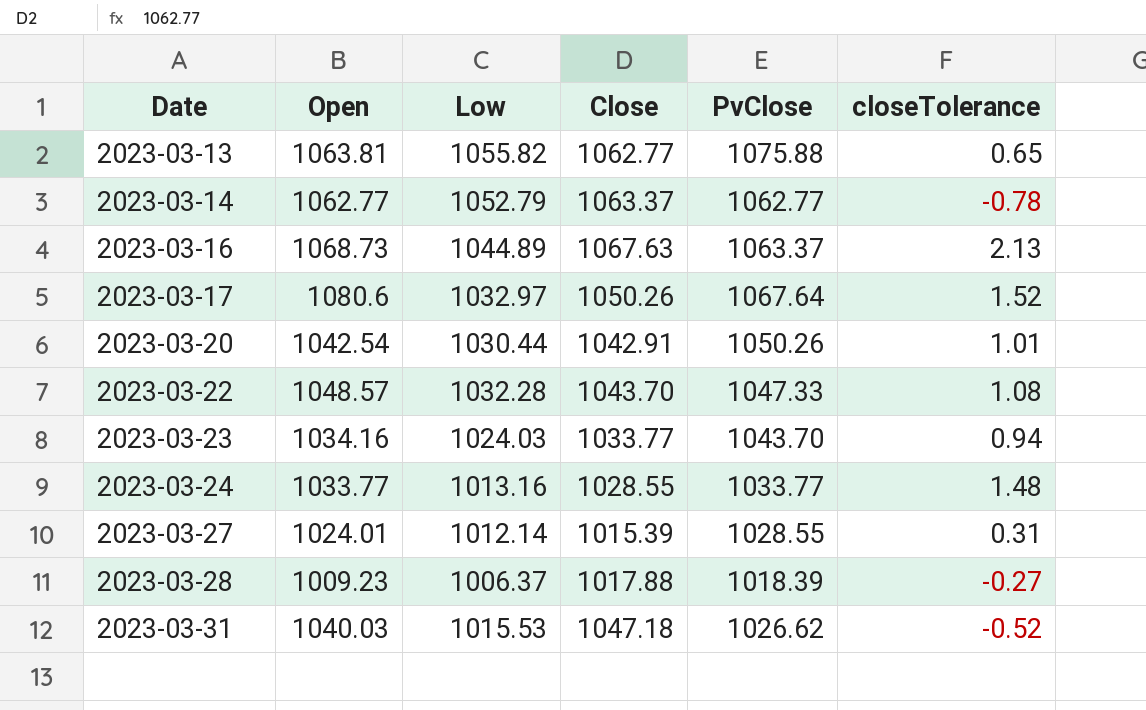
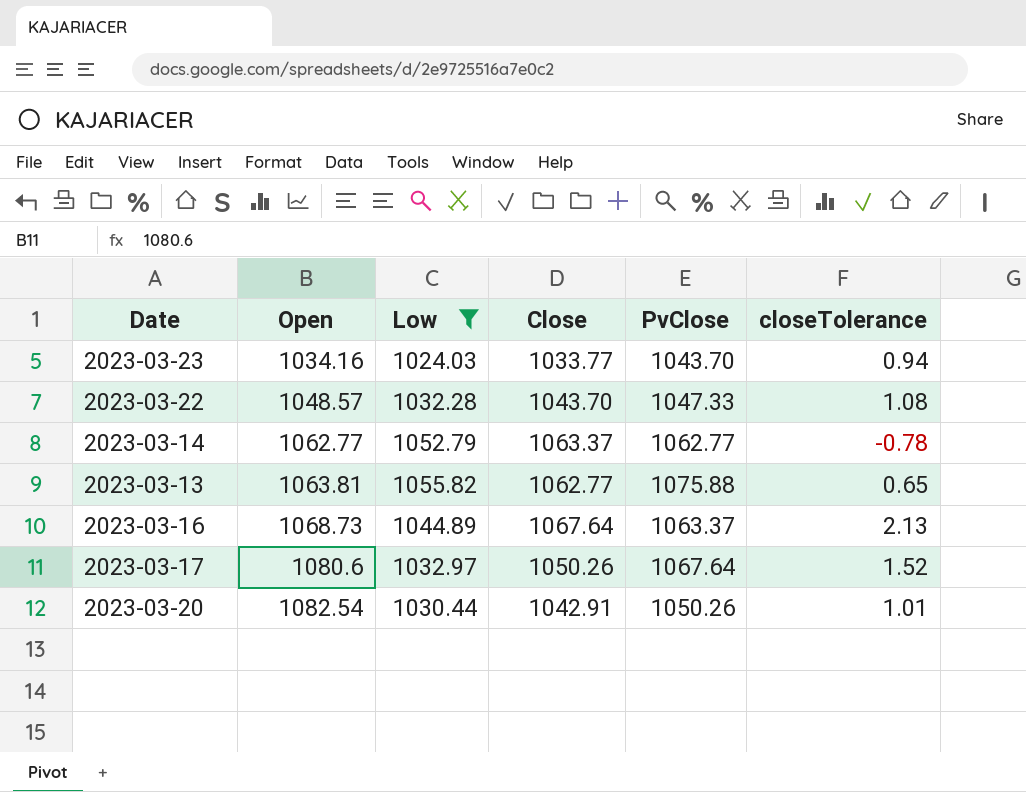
filter: none -> Low >= 1024.03
row order: Date ascending -> Open ascending
2023-03-16 | Close: 1067.63 -> 1067.64
2023-03-20 | Open: 1042.54 -> 1082.54

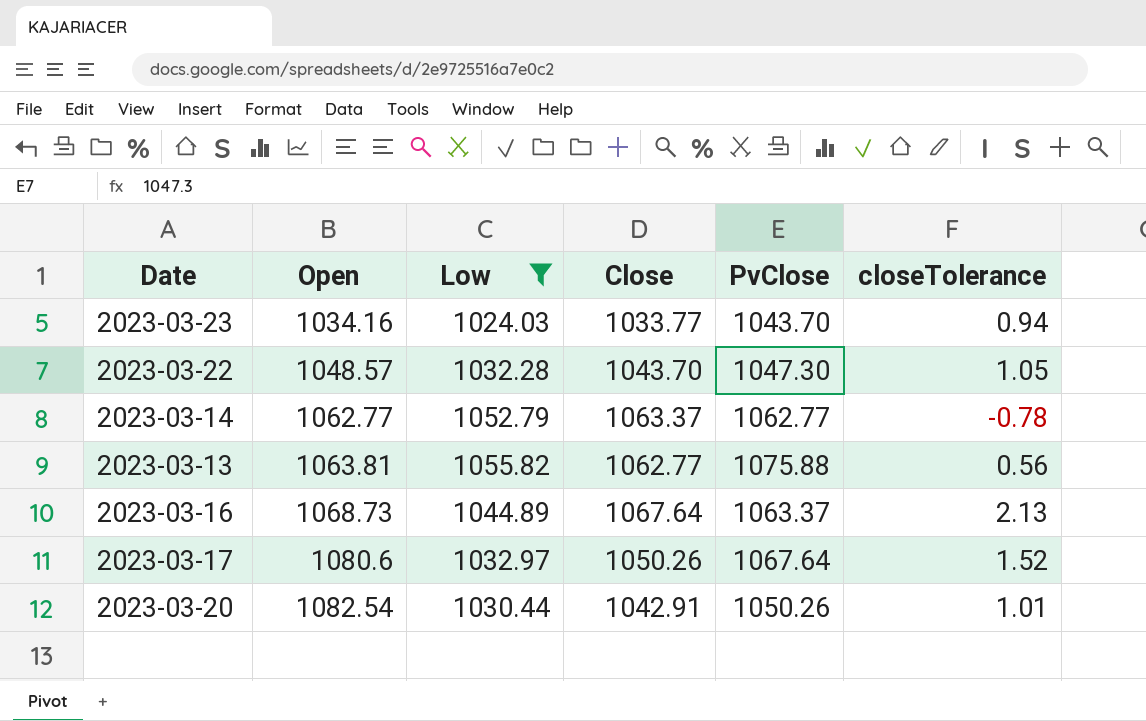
2023-03-22 | PvClose: 1047.33 -> 1047.30
2023-03-22 | closeTolerance: 1.08 -> 1.05
2023-03-13 | closeTolerance: 0.65 -> 0.56

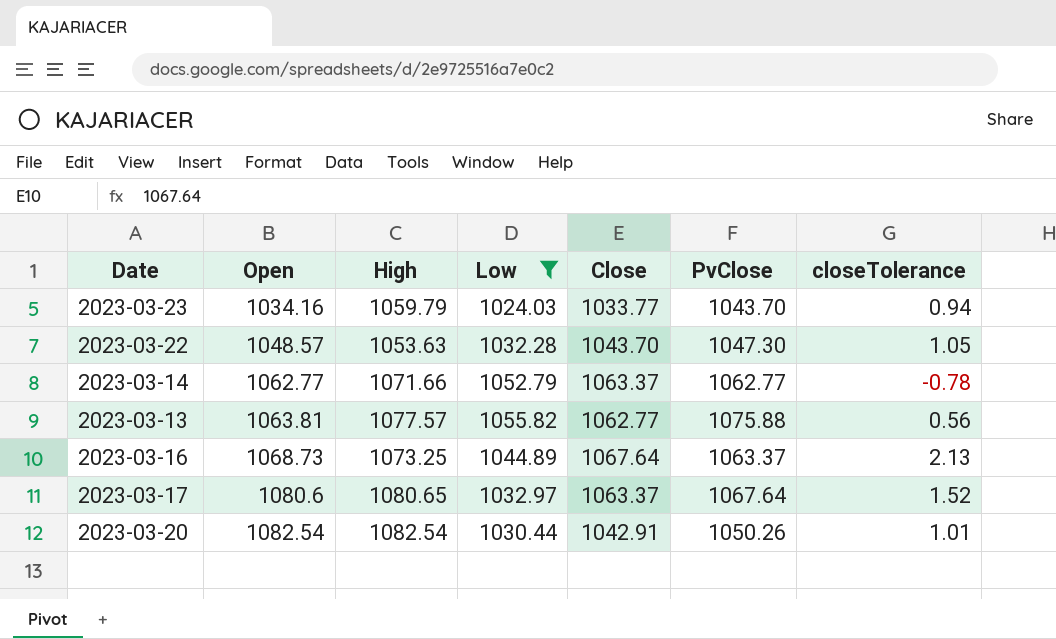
column High | position: none -> 3
2023-03-17 | Close: 1050.26 -> 1063.37

